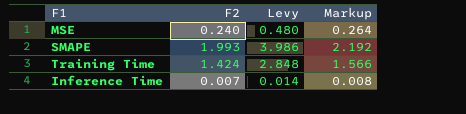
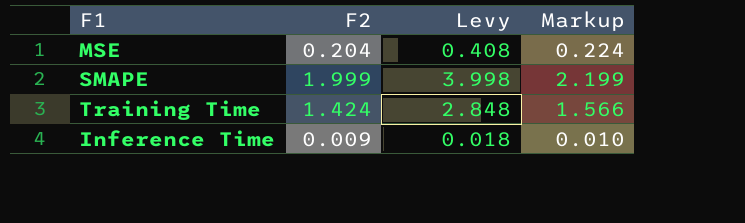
MSE | F2: 0.240 -> 0.204
MSE | Levy: 0.480 -> 0.408
MSE | Markup: 0.264 -> 0.224
SMAPE | F2: 1.993 -> 1.999
SMAPE | Levy: 3.986 -> 3.998
SMAPE | Markup: 2.192 -> 2.199
Inference Time | F2: 0.007 -> 0.009
Inference Time | Levy: 0.014 -> 0.018
Inference Time | Markup: 0.008 -> 0.010

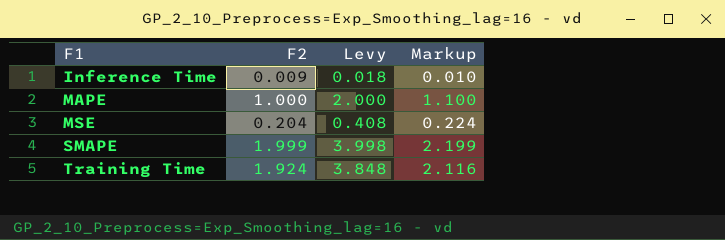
row order: none -> F1 ascending
row MAPE: none -> 1.000 | 2.000 | 1.100
Training Time | F2: 1.424 -> 1.924
Training Time | Levy: 2.848 -> 3.848
Training Time | Markup: 1.566 -> 2.116

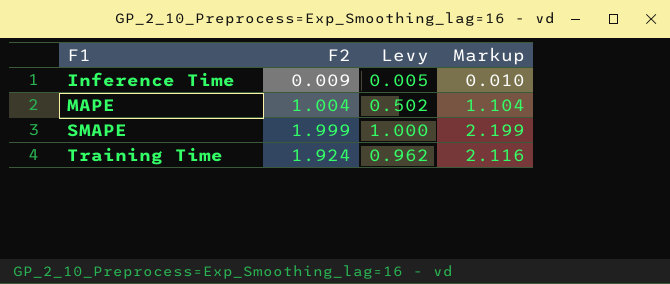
column Levy | formula: [F2] * 2 -> [F2] * 0.5
row MSE: 0.204 | 0.408 | 0.224 -> none
MAPE | F2: 1.000 -> 1.004
MAPE | Markup: 1.100 -> 1.104

